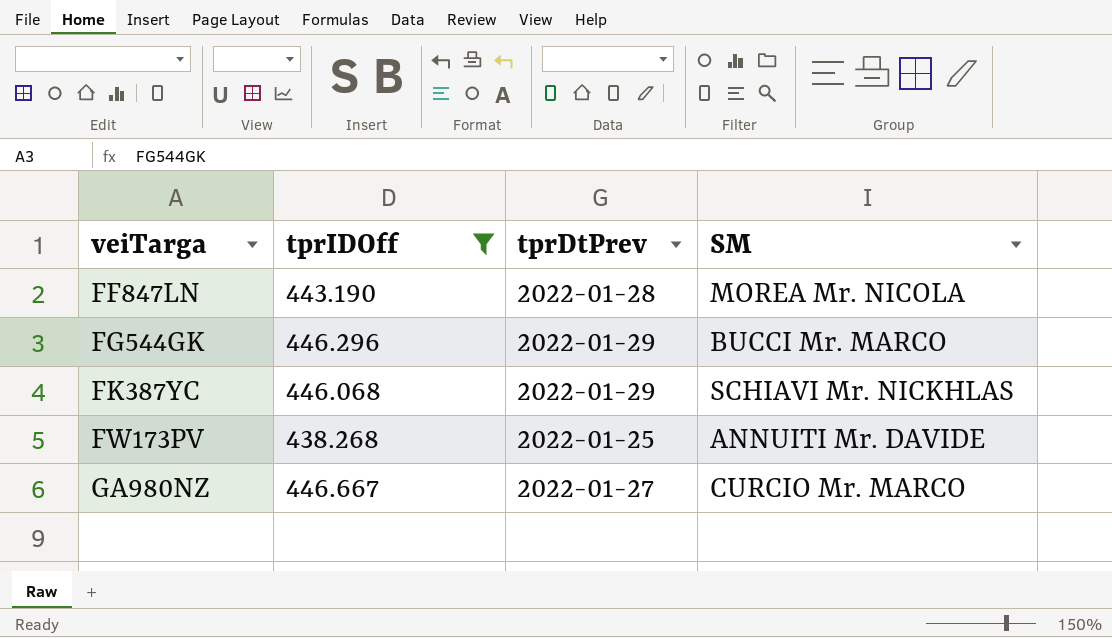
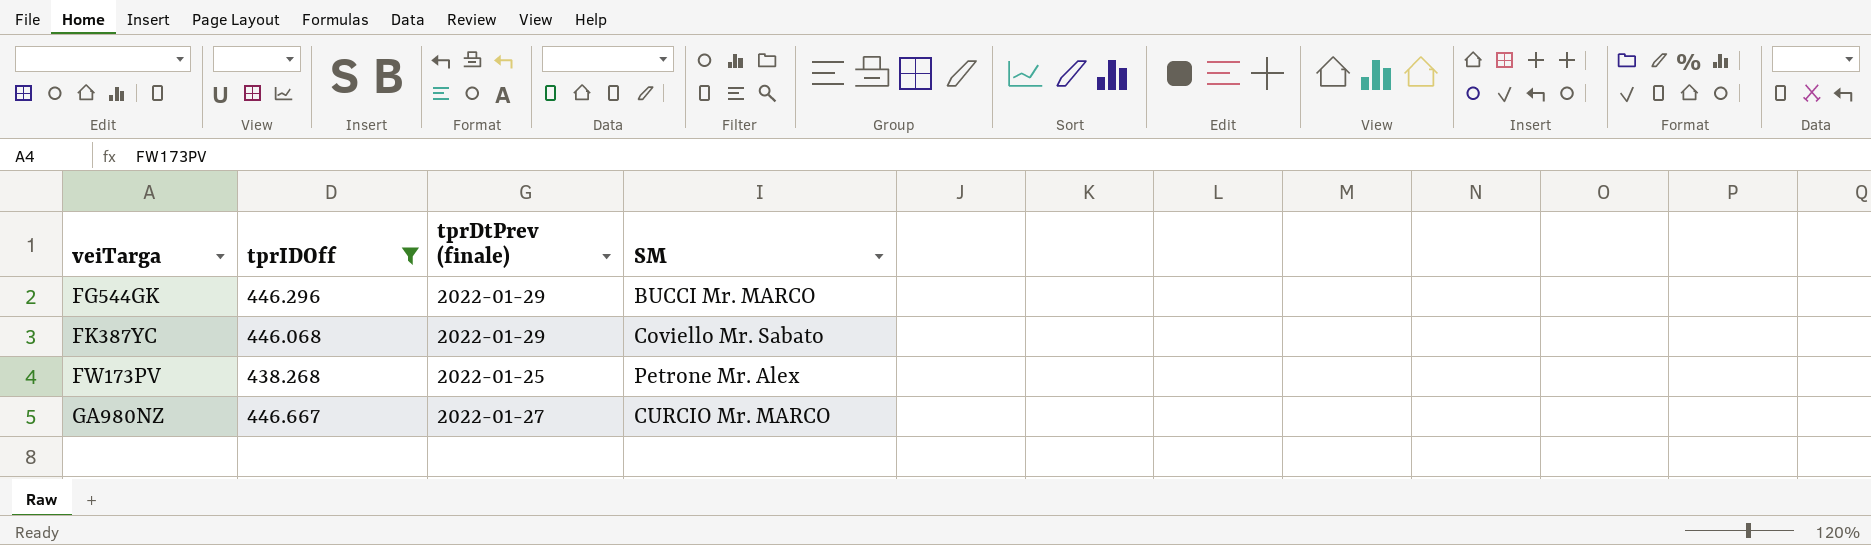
column name: tprDtPrev -> tprDtPrev (finale)
row FF847LN: 443.190 | 2022-01-28 | MOREA Mr. NICOLA -> none
FK387YC | SM: SCHIAVI Mr. NICKHLAS -> Coviello Mr. Sabato
FW173PV | SM: ANNUITI Mr. DAVIDE -> Petrone Mr. Alex

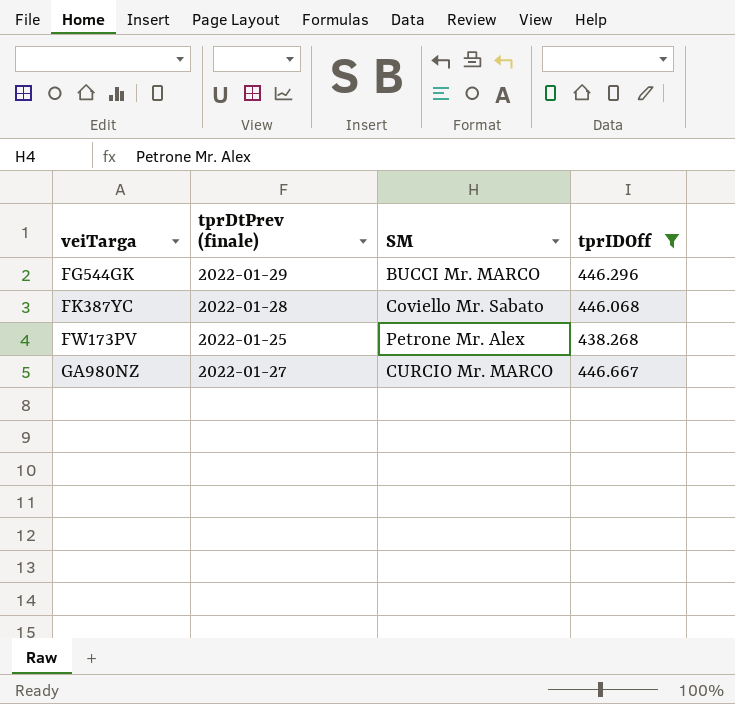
column tprIDOff | position: 2 -> 4
FK387YC | tprDtPrev (finale): 2022-01-29 -> 2022-01-28

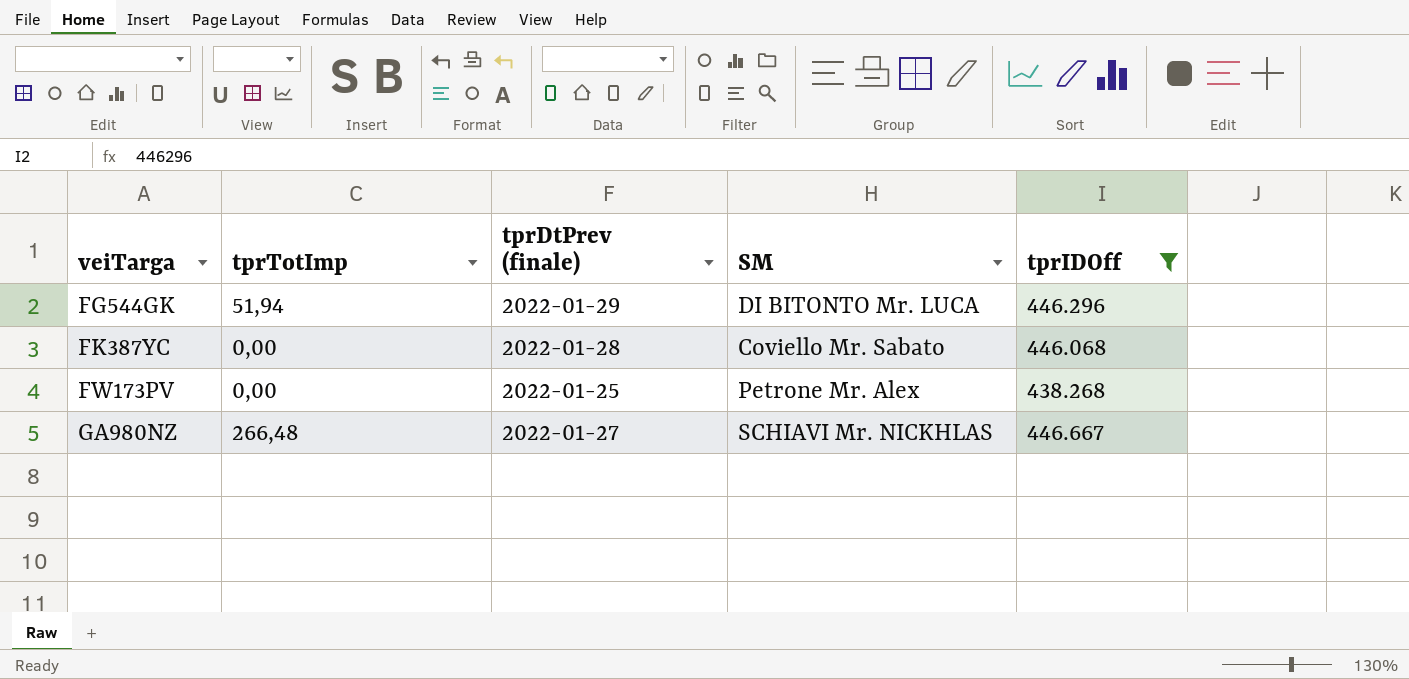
column tprTotImp | position: none -> 2
FG544GK | SM: BUCCI Mr. MARCO -> DI BITONTO Mr. LUCA
GA980NZ | SM: CURCIO Mr. MARCO -> SCHIAVI Mr. NICKHLAS

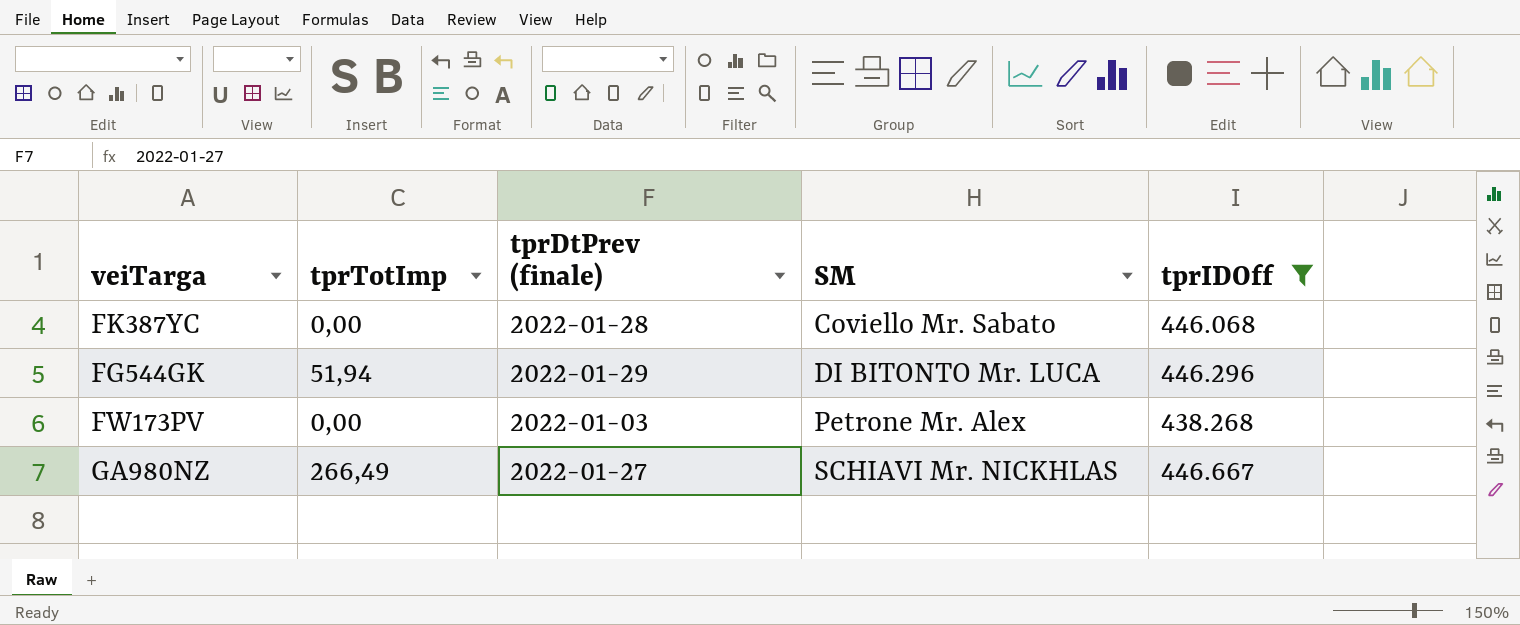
row order: veiTarga ascending -> SM ascending
FW173PV | tprDtPrev (finale): 2022-01-25 -> 2022-01-03
GA980NZ | tprTotImp: 266,48 -> 266,49

